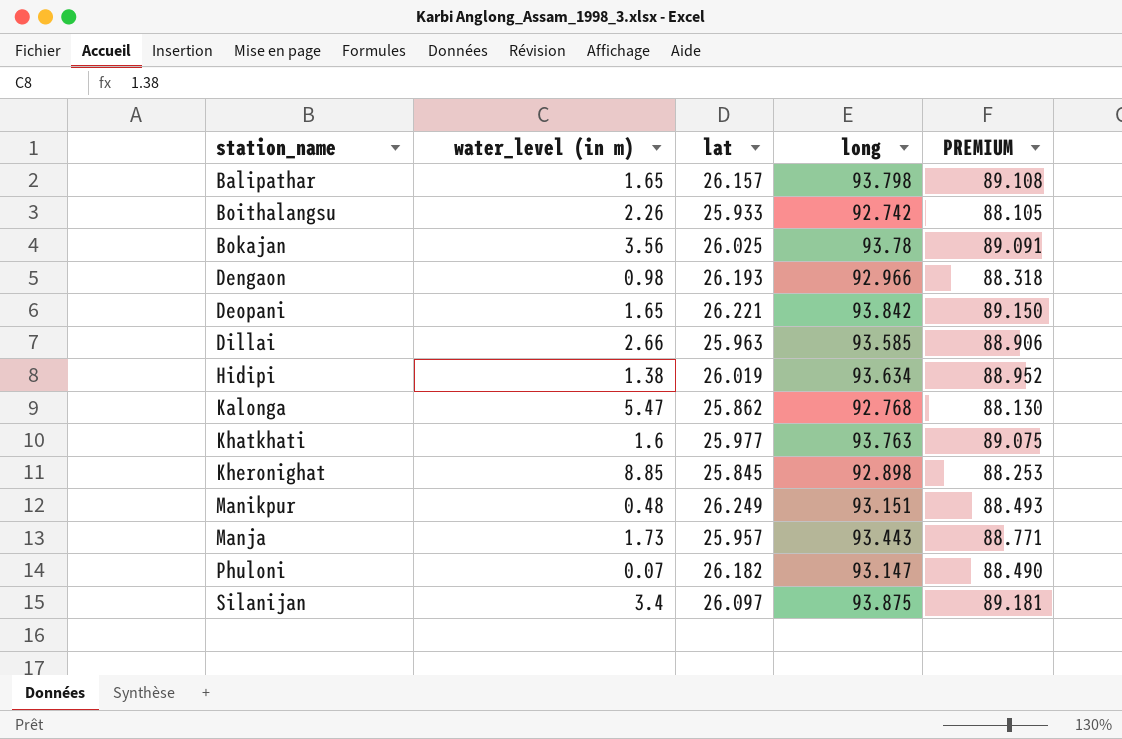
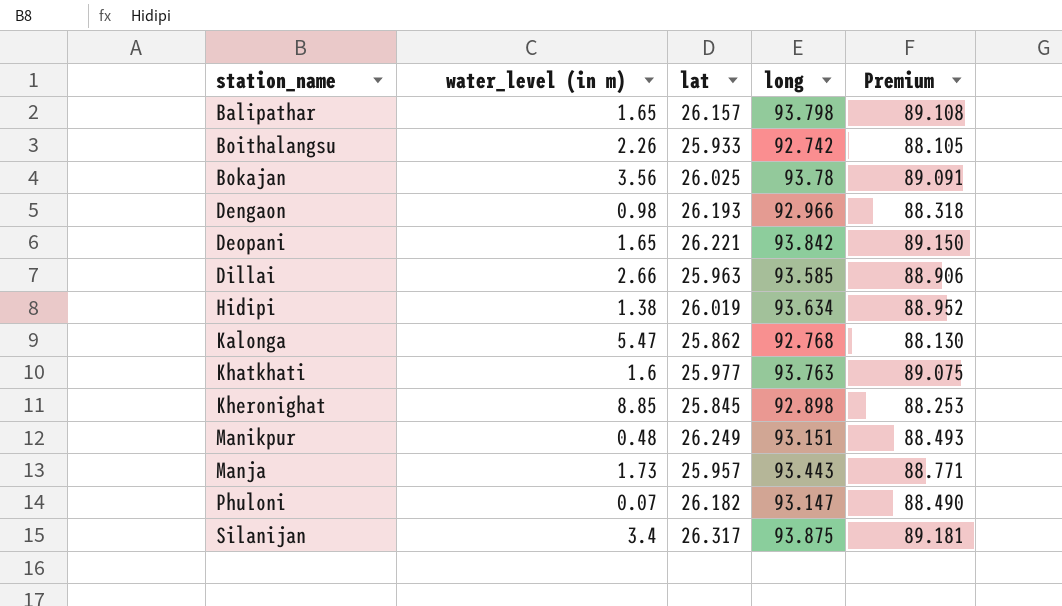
column name: PREMIUM -> Premium
Silanijan | lat: 26.097 -> 26.317

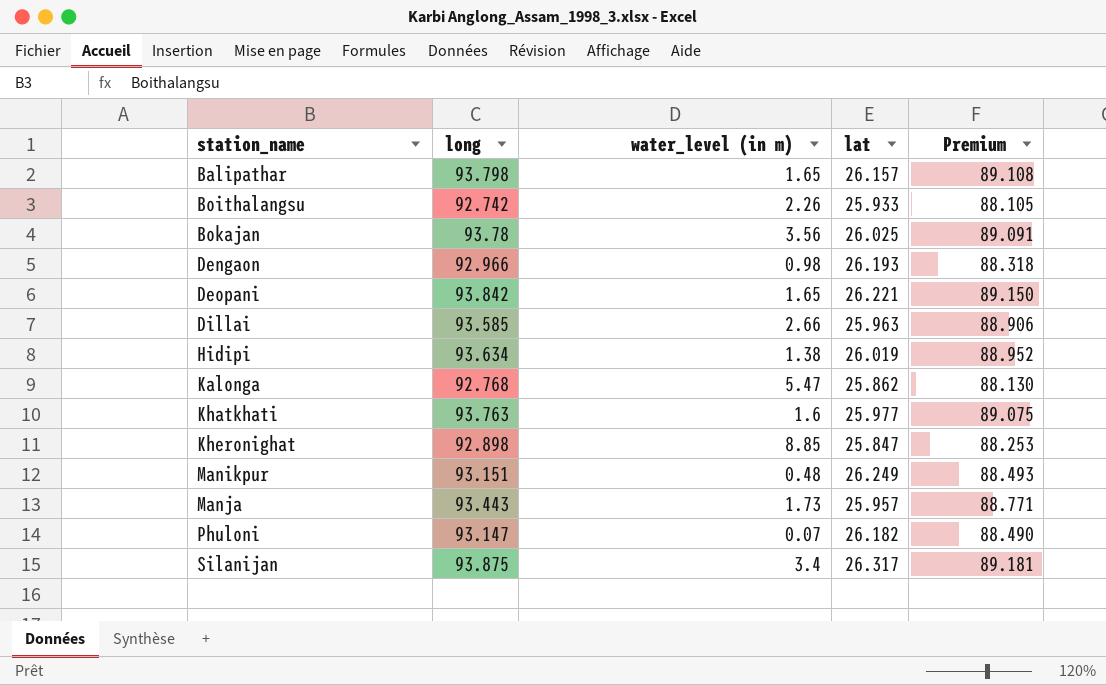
column long | position: 4 -> 2
Kheronighat | lat: 25.845 -> 25.847

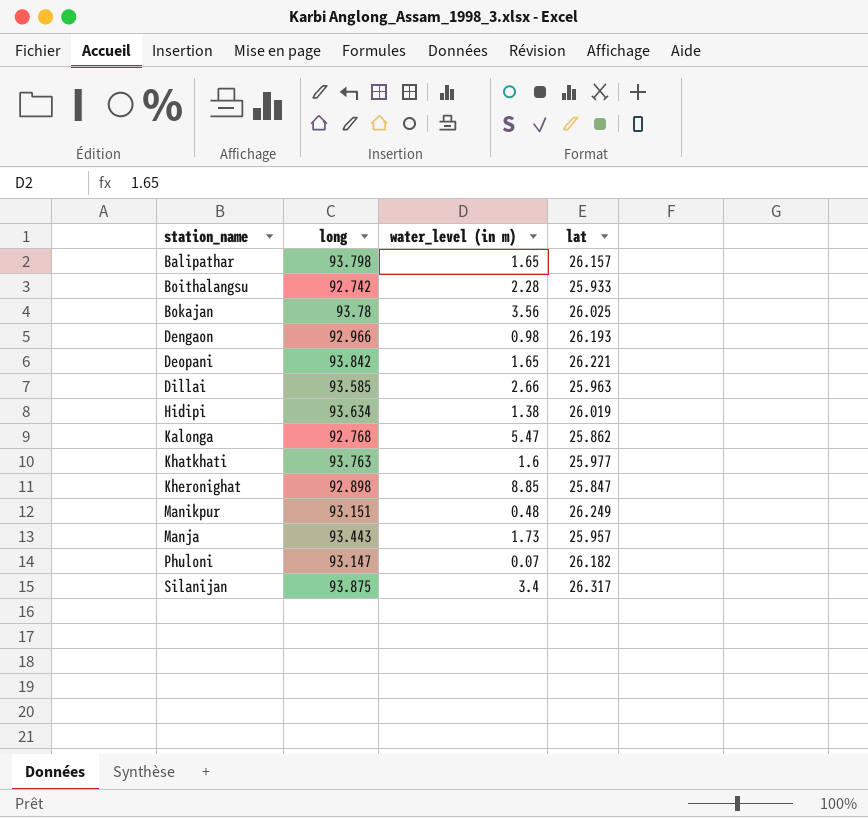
column Premium | formula: [long] * 0.95 -> none
Boithalangsu | water_level (in m): 2.26 -> 2.28

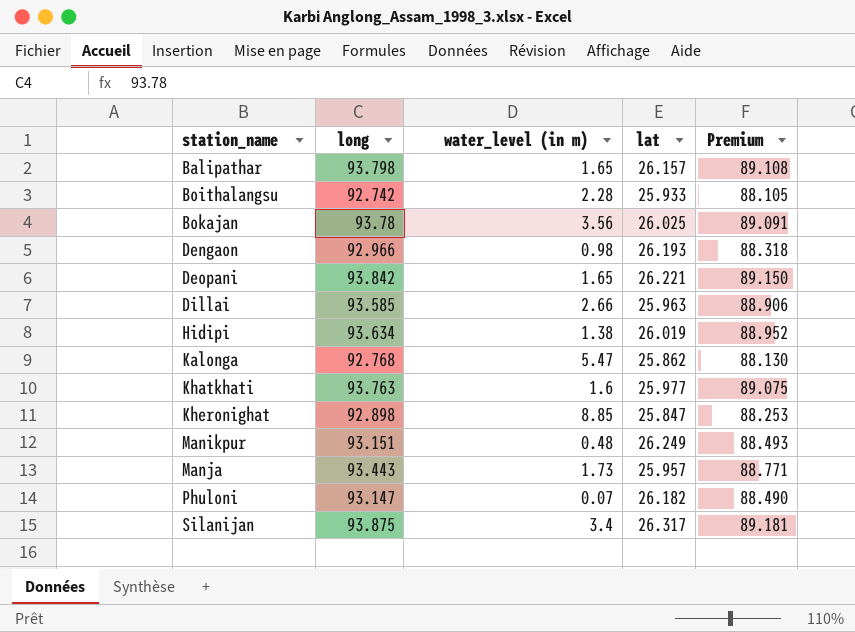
column Premium | formula: none -> [long] * 0.95

